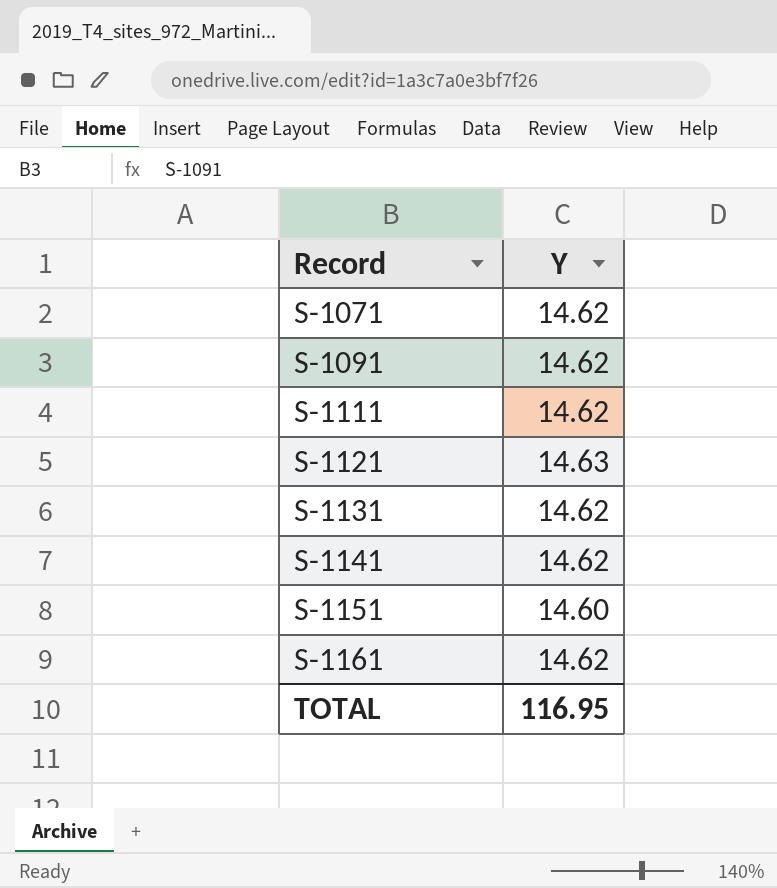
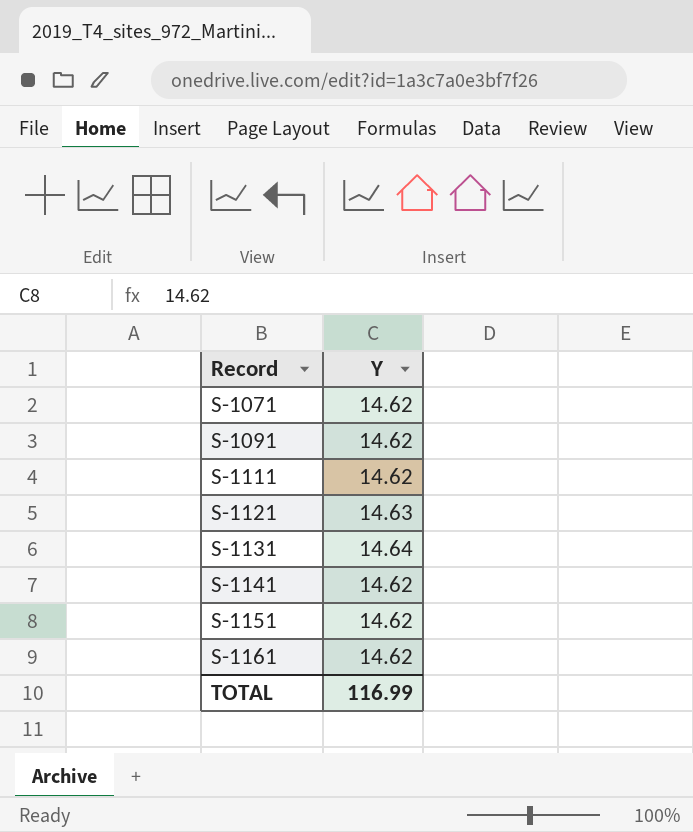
S-1131 | Y: 14.62 -> 14.64
S-1151 | Y: 14.60 -> 14.62
TOTAL | Y: 116.95 -> 116.99

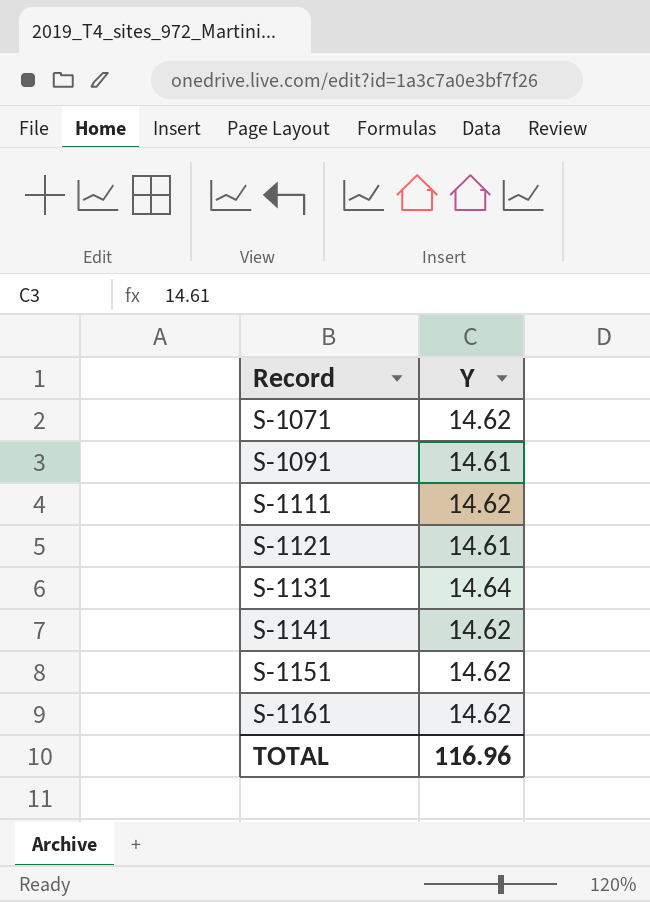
S-1091 | Y: 14.62 -> 14.61
S-1121 | Y: 14.63 -> 14.61
TOTAL | Y: 116.99 -> 116.96

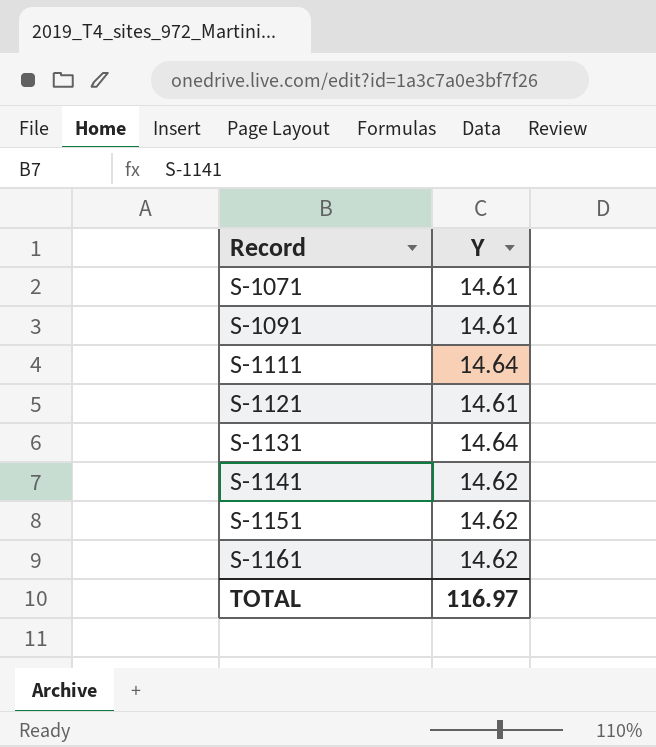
S-1071 | Y: 14.62 -> 14.61
S-1111 | Y: 14.62 -> 14.64
TOTAL | Y: 116.96 -> 116.97

